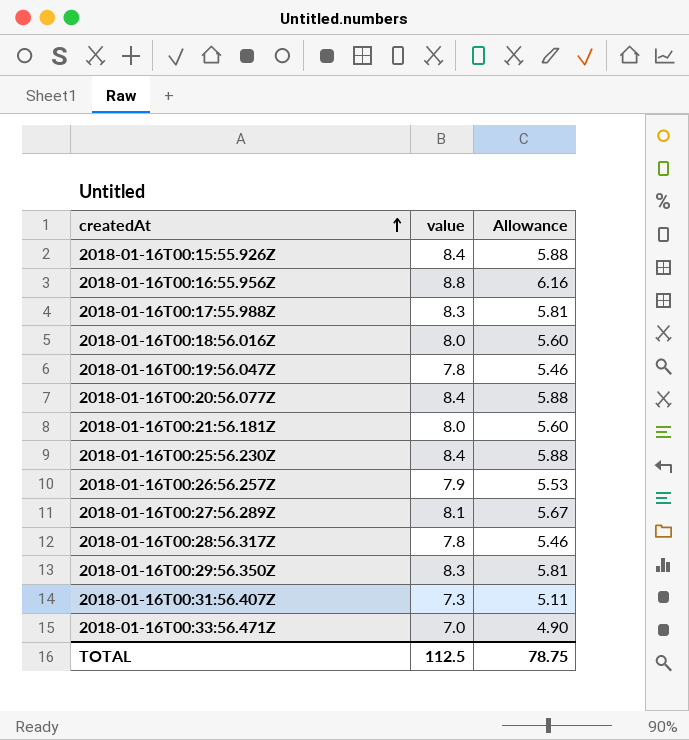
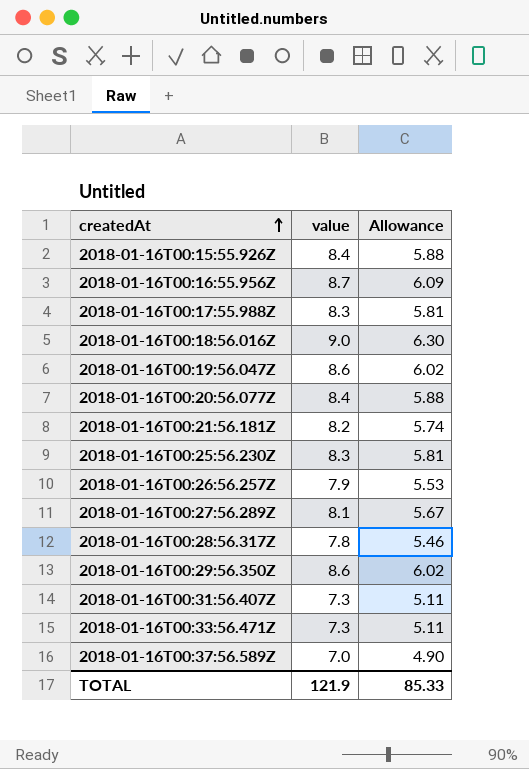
2018-01-16T00:16:55.956Z | value: 8.8 -> 8.7
2018-01-16T00:16:55.956Z | Allowance: 6.16 -> 6.09
2018-01-16T00:18:56.016Z | value: 8.0 -> 9.0
2018-01-16T00:18:56.016Z | Allowance: 5.60 -> 6.30
2018-01-16T00:19:56.047Z | value: 7.8 -> 8.6
2018-01-16T00:19:56.047Z | Allowance: 5.46 -> 6.02
2018-01-16T00:21:56.181Z | value: 8.0 -> 8.2
2018-01-16T00:21:56.181Z | Allowance: 5.60 -> 5.74
2018-01-16T00:25:56.230Z | value: 8.4 -> 8.3
2018-01-16T00:25:56.230Z | Allowance: 5.88 -> 5.81
2018-01-16T00:29:56.350Z | value: 8.3 -> 8.6
2018-01-16T00:29:56.350Z | Allowance: 5.81 -> 6.02
2018-01-16T00:33:56.471Z | value: 7.0 -> 7.3
2018-01-16T00:33:56.471Z | Allowance: 4.90 -> 5.11
row 2018-01-16T00:37:56.589Z: none -> 7.0 | 4.90
TOTAL | value: 112.5 -> 121.9
TOTAL | Allowance: 78.75 -> 85.33

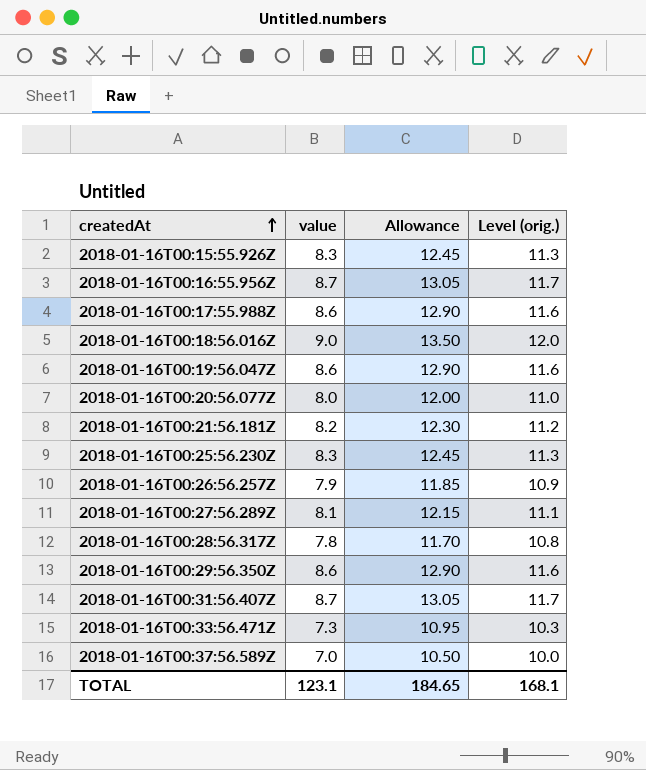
column Allowance | formula: [value] * 0.7 -> [value] * 1.5
column Level (orig.) | formula: none -> [value] + 3
2018-01-16T00:15:55.926Z | value: 8.4 -> 8.3
2018-01-16T00:17:55.988Z | value: 8.3 -> 8.6
2018-01-16T00:20:56.077Z | value: 8.4 -> 8.0
2018-01-16T00:31:56.407Z | value: 7.3 -> 8.7
TOTAL | value: 121.9 -> 123.1
TOTAL | Allowance: 85.33 -> 184.65

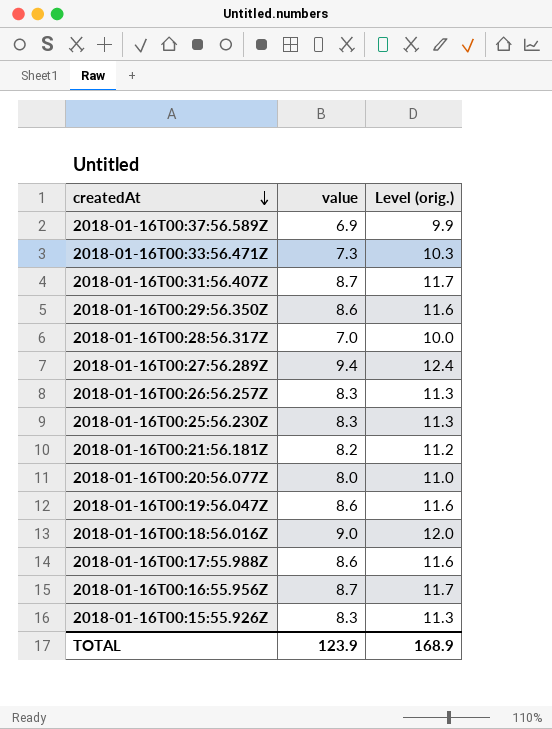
row order: createdAt ascending -> createdAt descending
column Allowance | formula: [value] * 1.5 -> none
2018-01-16T00:37:56.589Z | value: 7.0 -> 6.9
2018-01-16T00:37:56.589Z | Level (orig.): 10.0 -> 9.9
2018-01-16T00:28:56.317Z | value: 7.8 -> 7.0
2018-01-16T00:28:56.317Z | Level (orig.): 10.8 -> 10.0
2018-01-16T00:27:56.289Z | value: 8.1 -> 9.4
2018-01-16T00:27:56.289Z | Level (orig.): 11.1 -> 12.4
2018-01-16T00:26:56.257Z | value: 7.9 -> 8.3
2018-01-16T00:26:56.257Z | Level (orig.): 10.9 -> 11.3
TOTAL | value: 123.1 -> 123.9
TOTAL | Level (orig.): 168.1 -> 168.9

